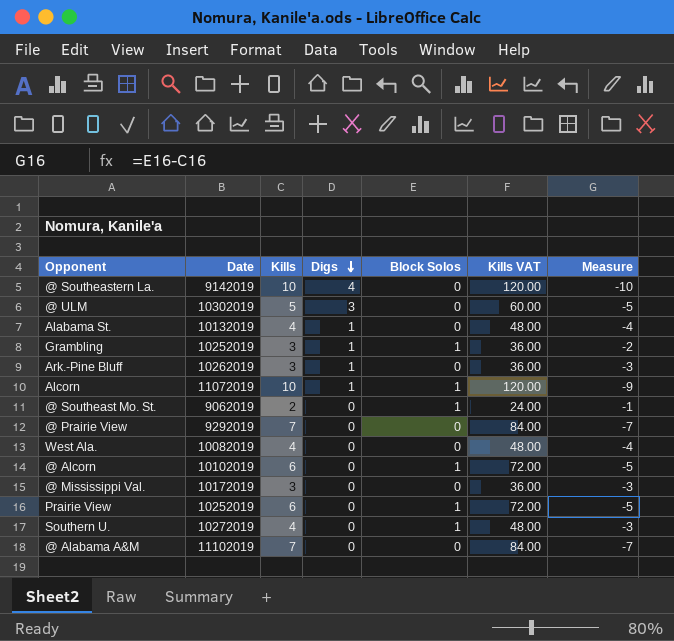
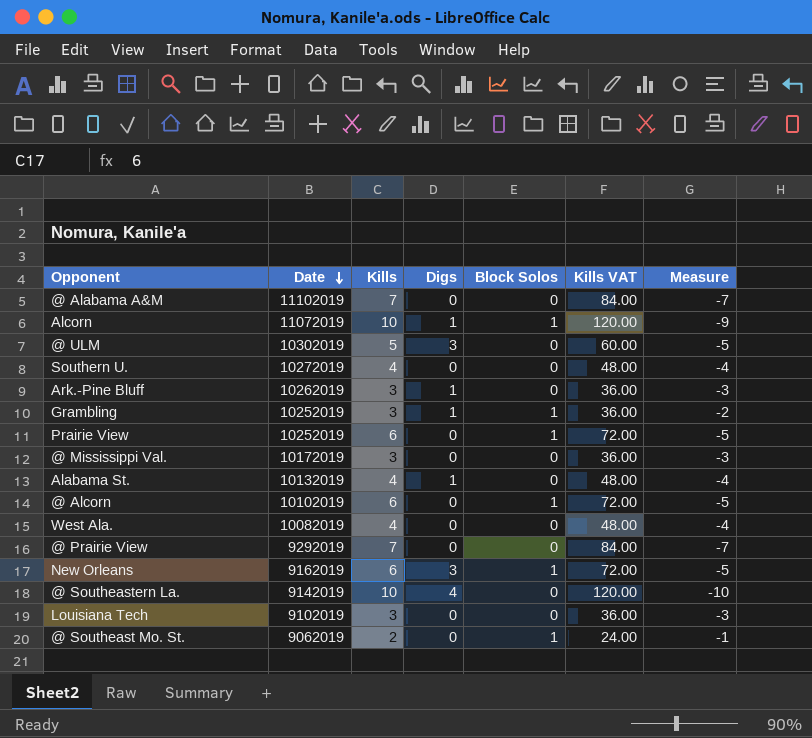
row order: Digs descending -> Date descending
Southern U. | Block Solos: 1 -> 0
Southern U. | Measure: -3 -> -4
row New Orleans: none -> 9162019 | 6 | 3 | 1 | 72.00 | -5
row Louisiana Tech: none -> 9102019 | 3 | 0 | 0 | 36.00 | -3

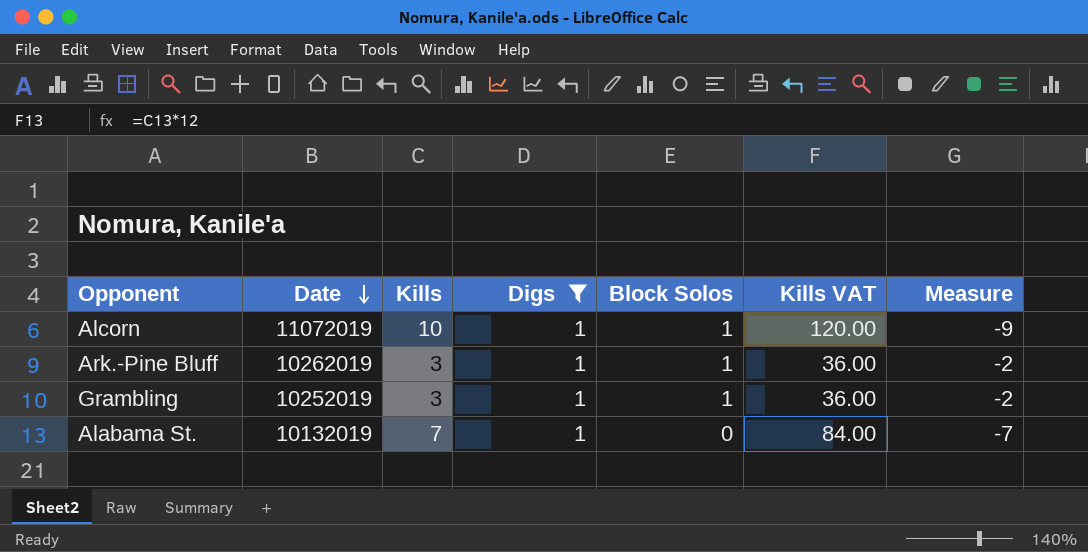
filter: none -> Digs = 1
Ark.-Pine Bluff | Block Solos: 0 -> 1
Ark.-Pine Bluff | Measure: -3 -> -2
Alabama St. | Kills: 4 -> 7
Alabama St. | Kills VAT: 48.00 -> 84.00
Alabama St. | Measure: -4 -> -7

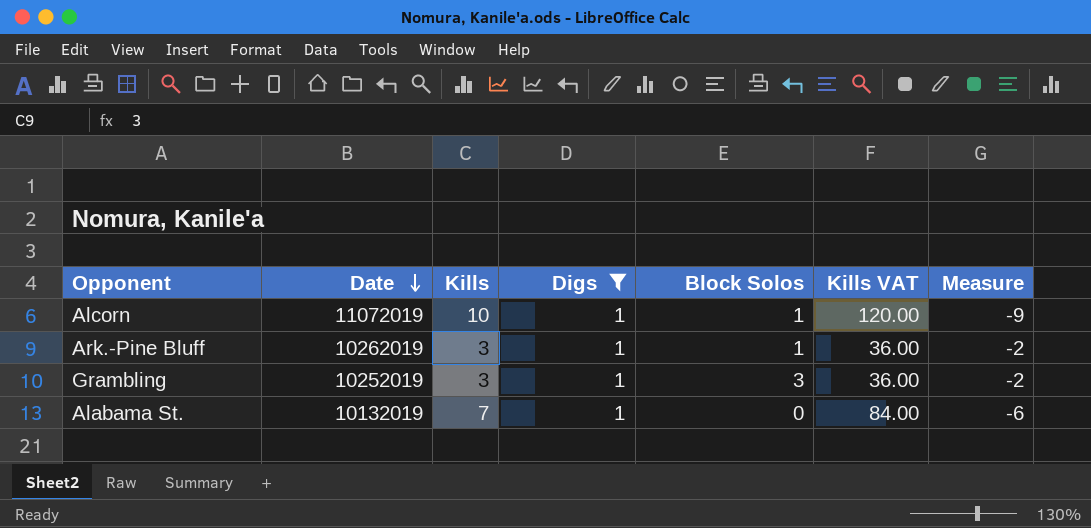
column Measure | formula: [Block Solos] - [Kills] -> [Digs] - [Kills]
Grambling | Block Solos: 1 -> 3

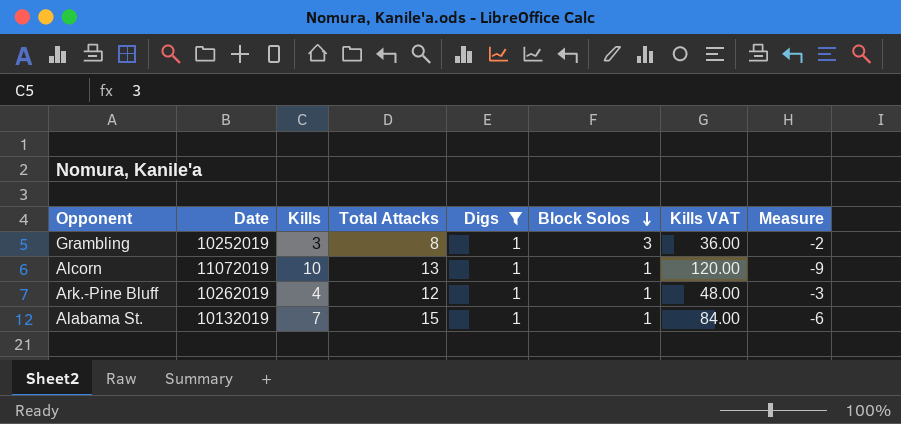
row order: Date descending -> Block Solos descending
column Total Attacks | position: none -> 4
Ark.-Pine Bluff | Kills: 3 -> 4
Ark.-Pine Bluff | Kills VAT: 36.00 -> 48.00
Ark.-Pine Bluff | Measure: -2 -> -3
Alabama St. | Block Solos: 0 -> 1

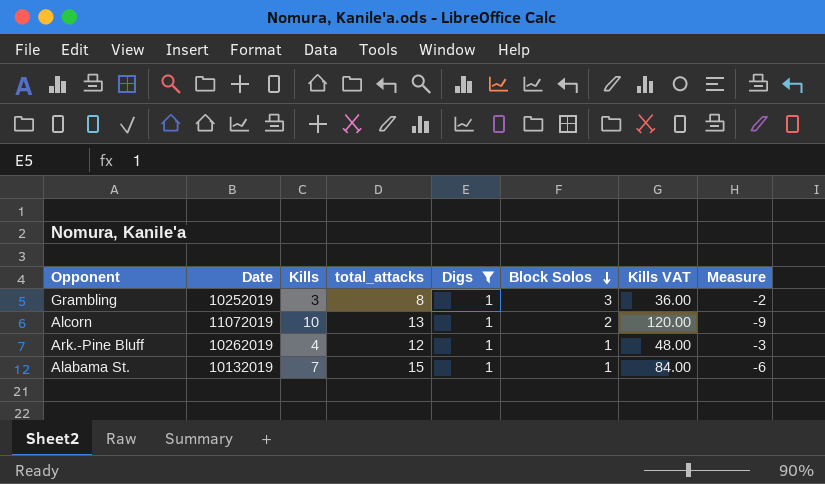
column name: Total Attacks -> total_attacks
Alcorn | Block Solos: 1 -> 2

